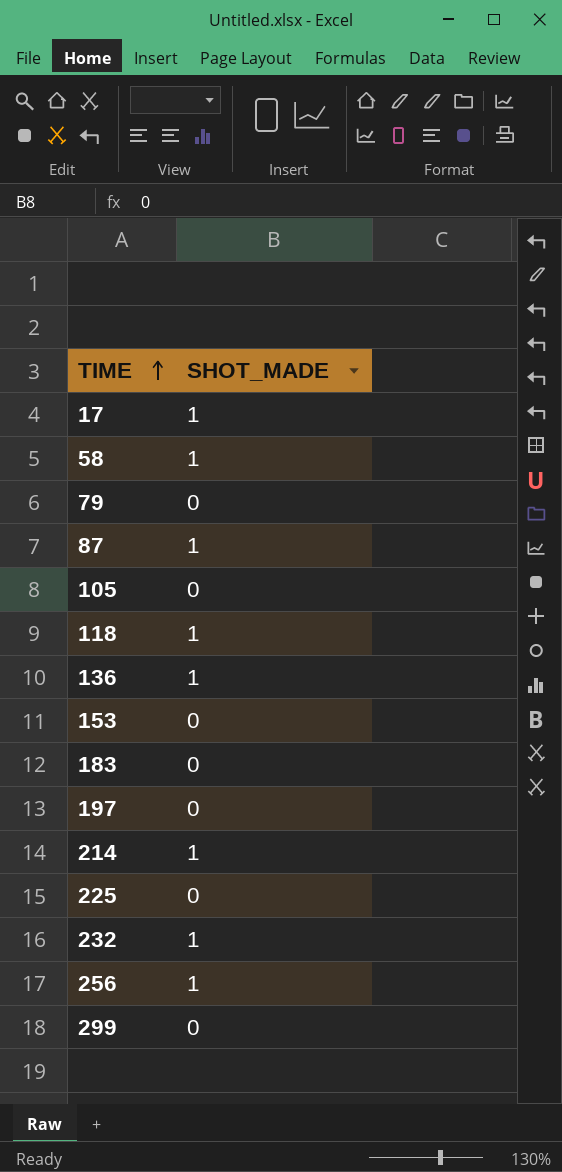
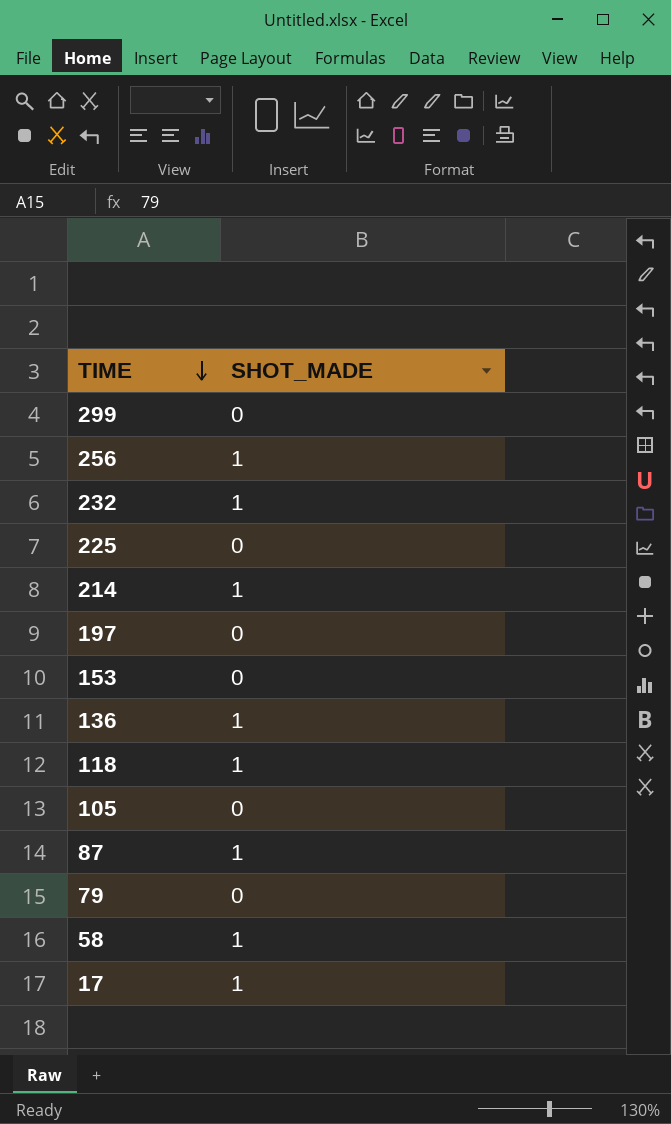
row order: TIME ascending -> TIME descending
row 183: 0 -> none

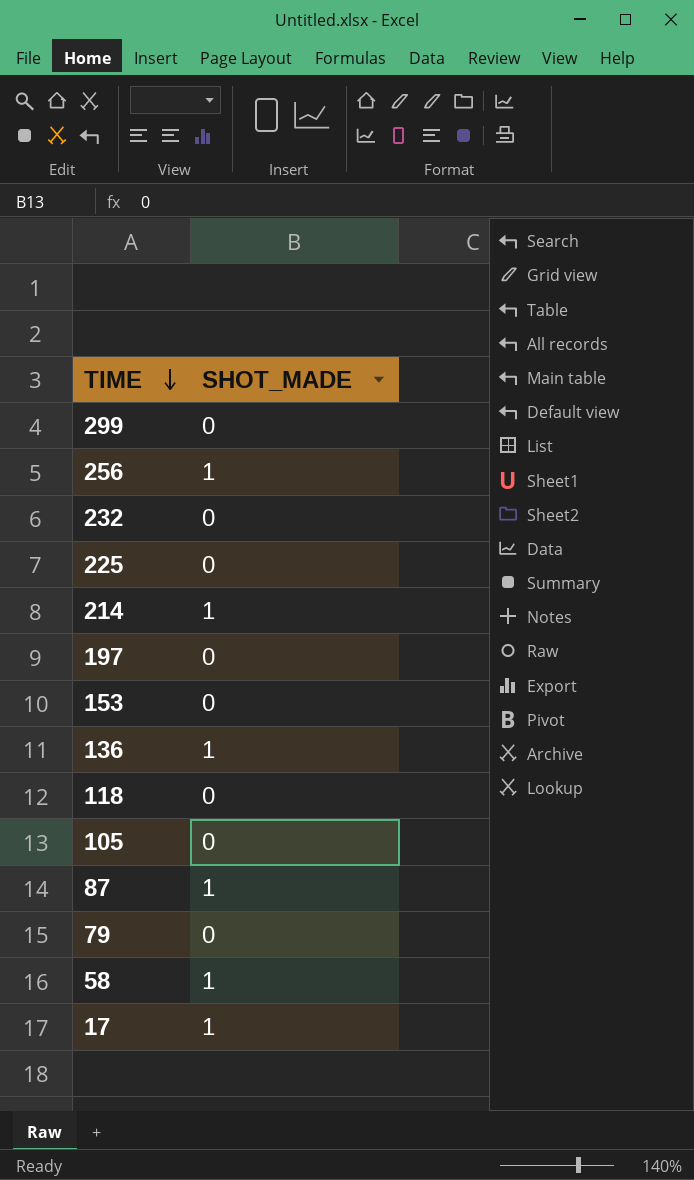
232 | SHOT_MADE: 1 -> 0
118 | SHOT_MADE: 1 -> 0

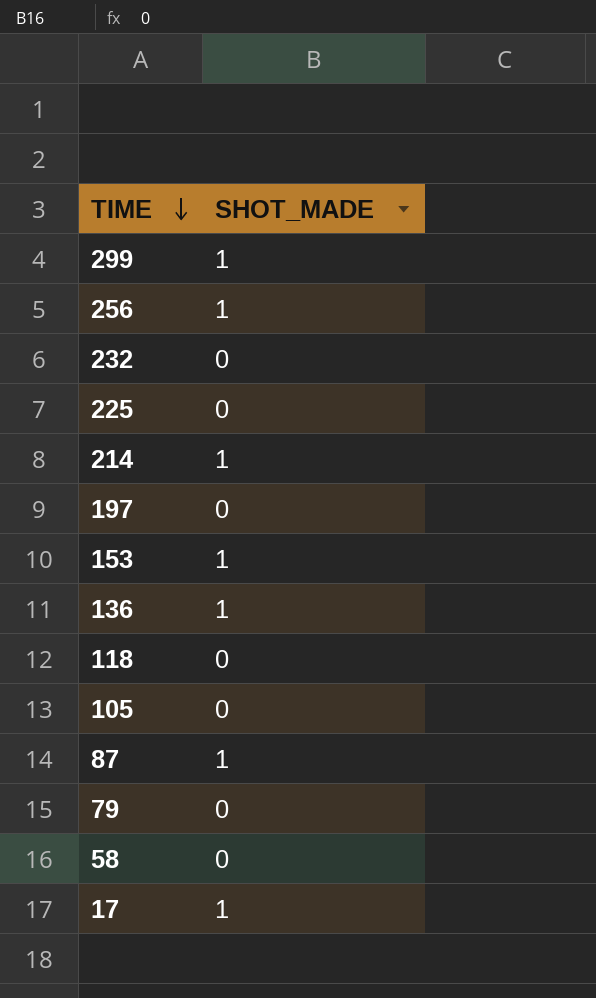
299 | SHOT_MADE: 0 -> 1
153 | SHOT_MADE: 0 -> 1
58 | SHOT_MADE: 1 -> 0

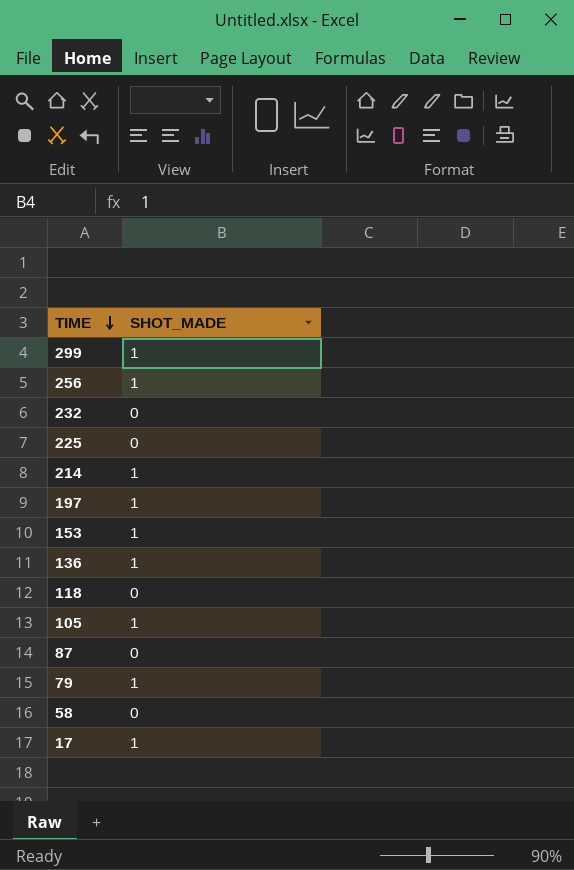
197 | SHOT_MADE: 0 -> 1
105 | SHOT_MADE: 0 -> 1
87 | SHOT_MADE: 1 -> 0
79 | SHOT_MADE: 0 -> 1

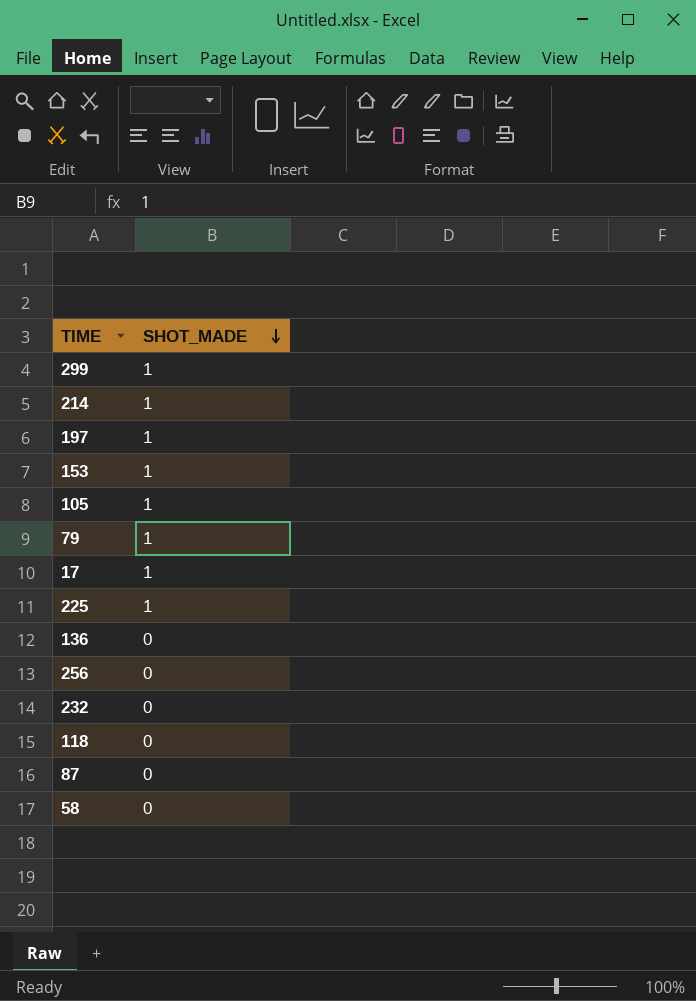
row order: TIME descending -> SHOT_MADE descending
225 | SHOT_MADE: 0 -> 1
136 | SHOT_MADE: 1 -> 0
256 | SHOT_MADE: 1 -> 0

